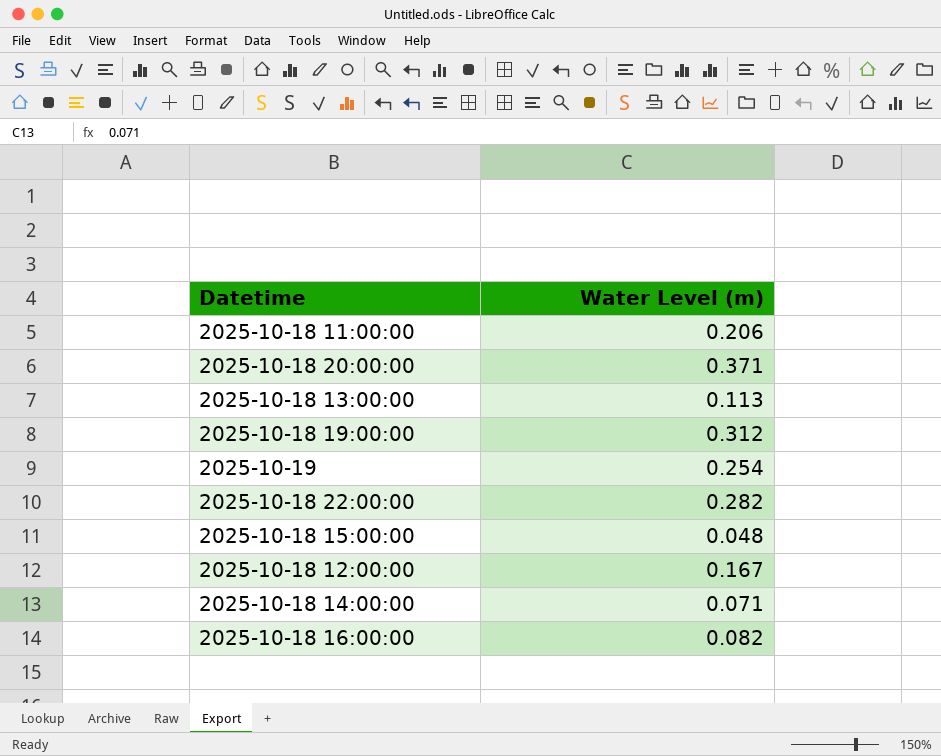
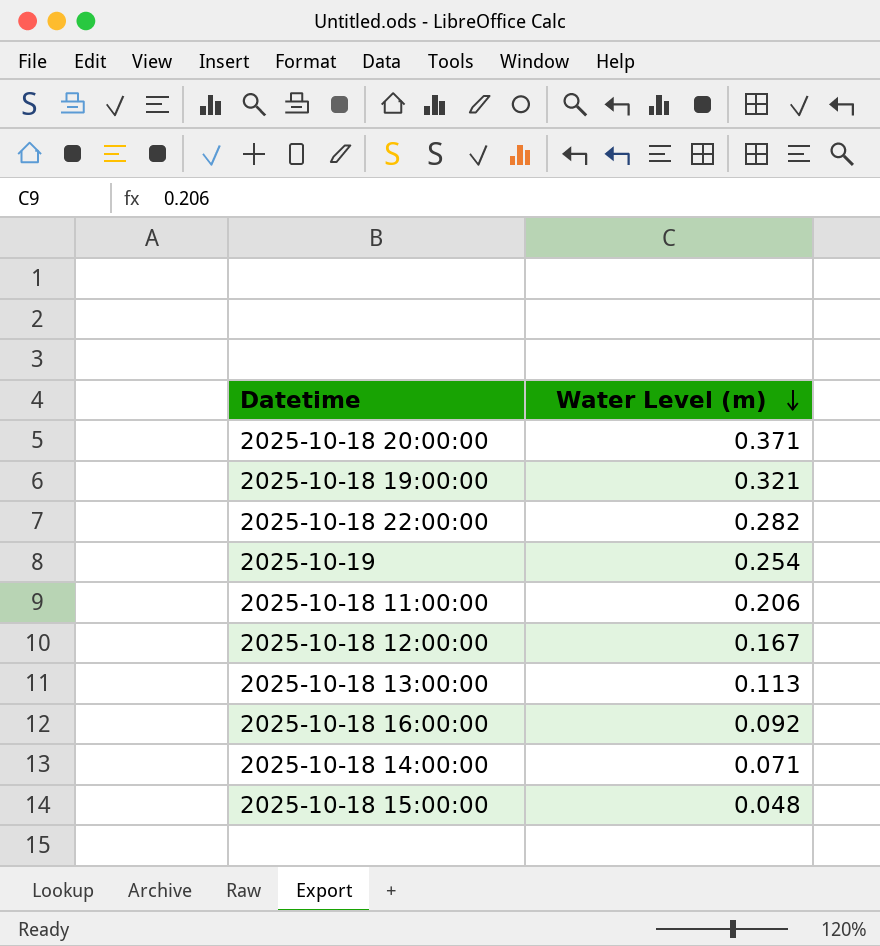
row order: none -> Water Level (m) descending
2025-10-18 19:00:00 | Water Level (m): 0.312 -> 0.321
2025-10-18 16:00:00 | Water Level (m): 0.082 -> 0.092

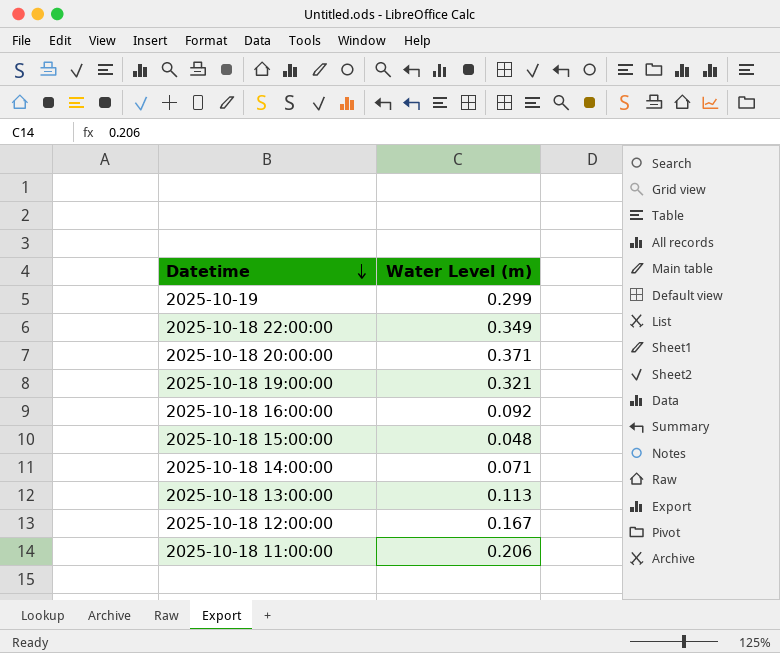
row order: Water Level (m) descending -> Datetime descending
2025-10-19 | Water Level (m): 0.254 -> 0.299
2025-10-18 22:00:00 | Water Level (m): 0.282 -> 0.349

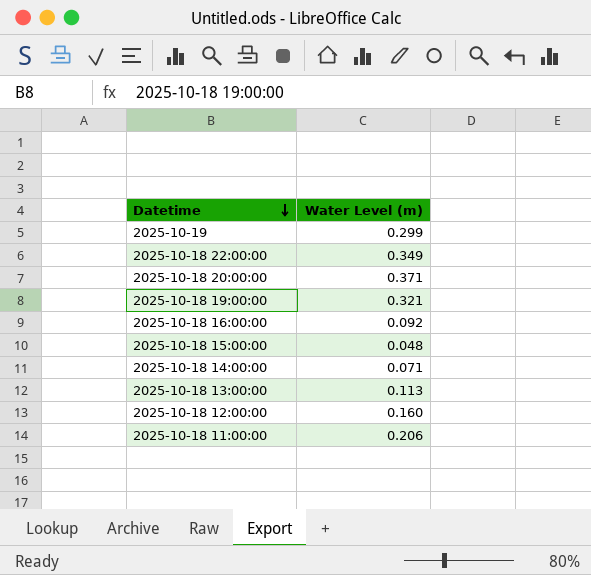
2025-10-18 12:00:00 | Water Level (m): 0.167 -> 0.160

